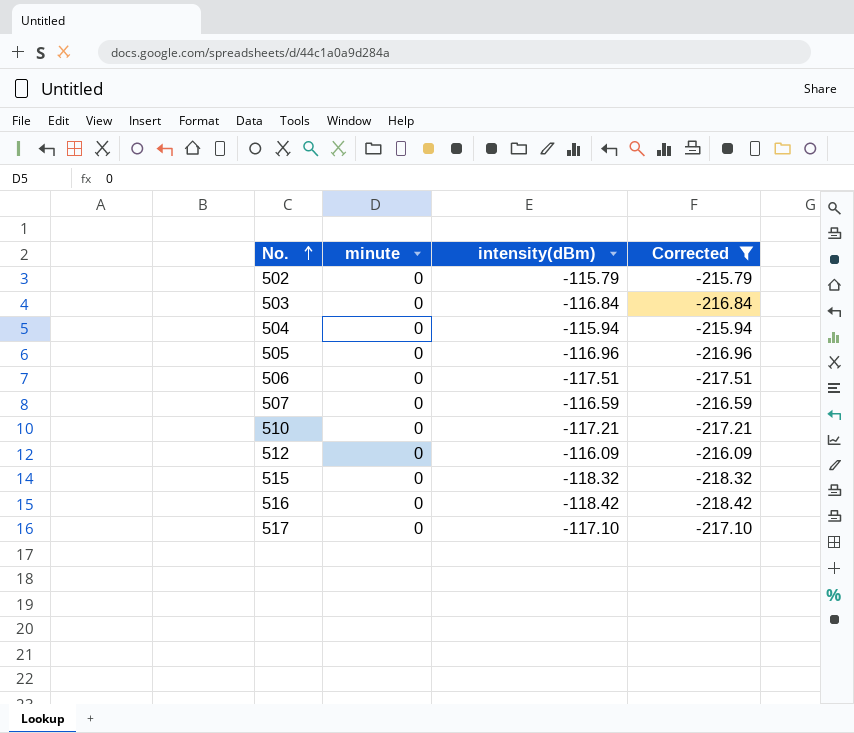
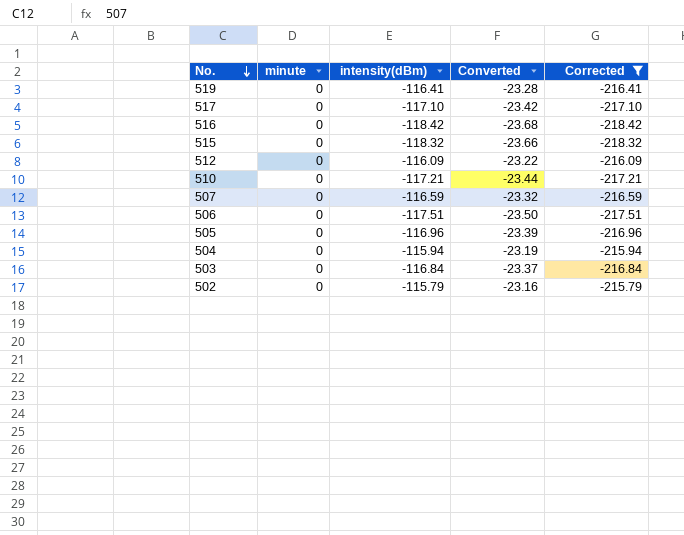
row order: No. ascending -> No. descending
column Converted | formula: none -> [intensity(dBm)] * 0.2
row 519: none -> 0 | -116.41 | -23.28 | -216.41

